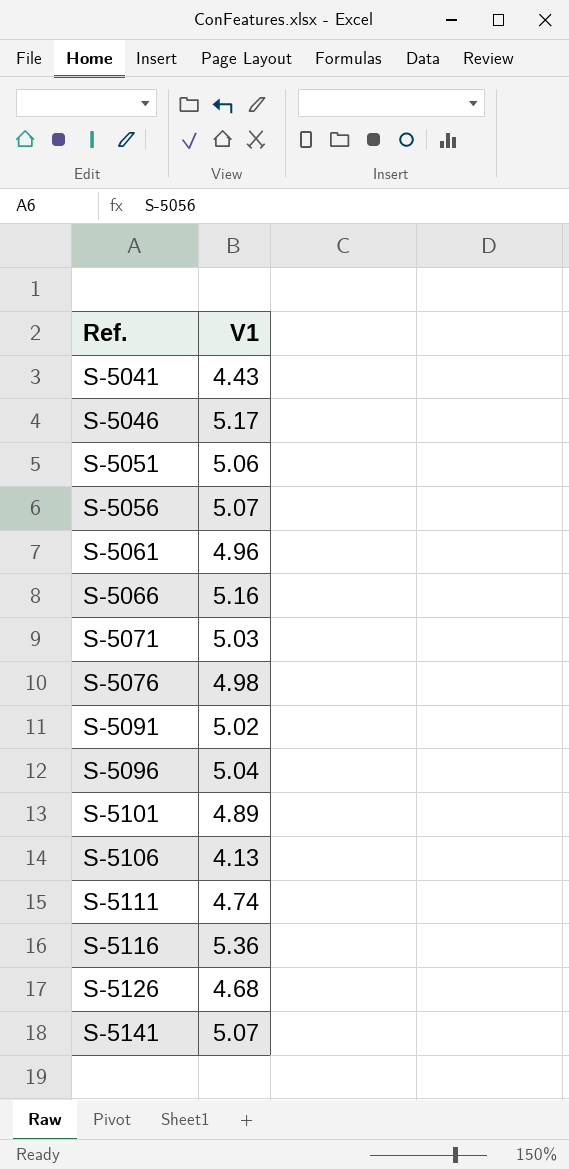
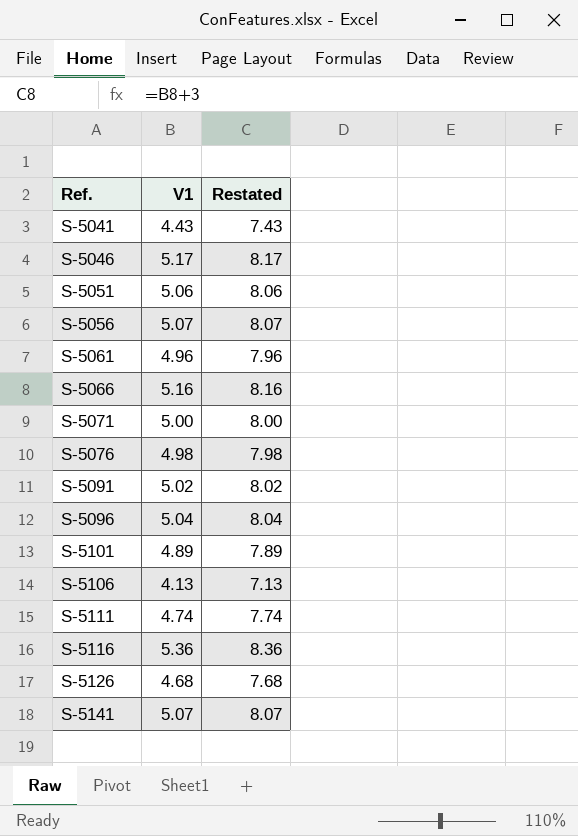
column Restated | formula: none -> [V1] + 3
S-5071 | V1: 5.03 -> 5.00

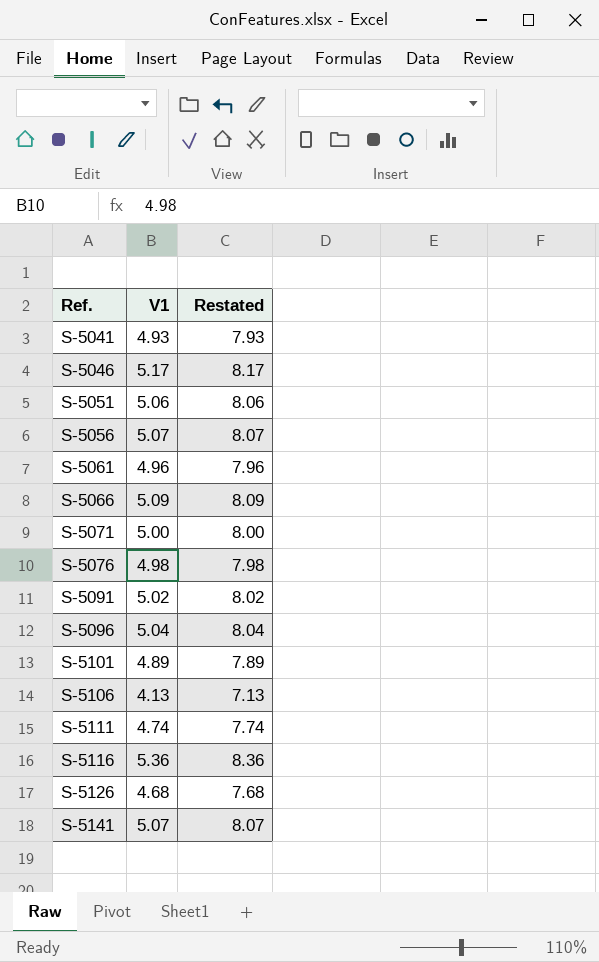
S-5041 | V1: 4.43 -> 4.93
S-5041 | Restated: 7.43 -> 7.93
S-5066 | V1: 5.16 -> 5.09
S-5066 | Restated: 8.16 -> 8.09

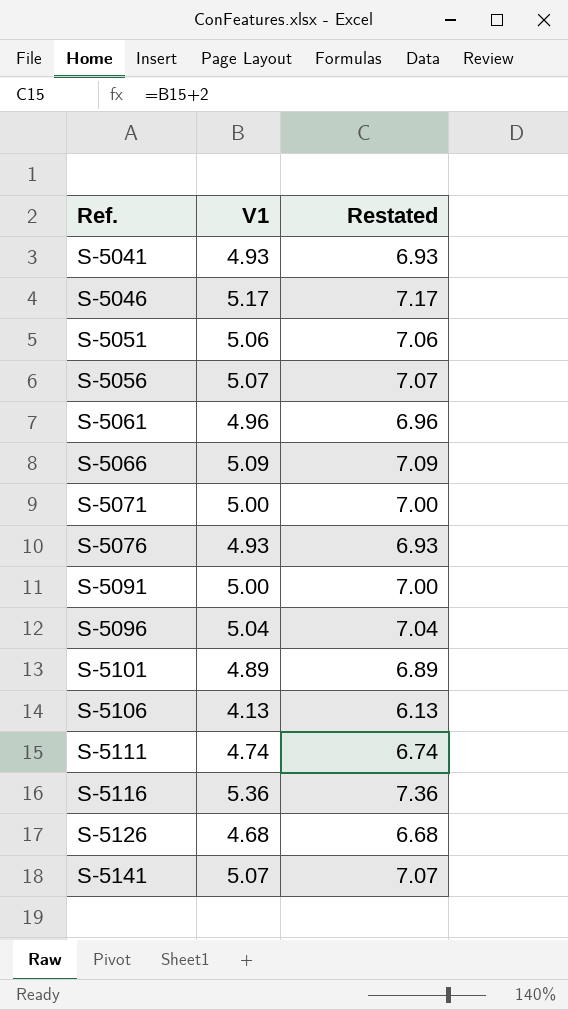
column Restated | formula: [V1] + 3 -> [V1] + 2
S-5076 | V1: 4.98 -> 4.93
S-5091 | V1: 5.02 -> 5.00

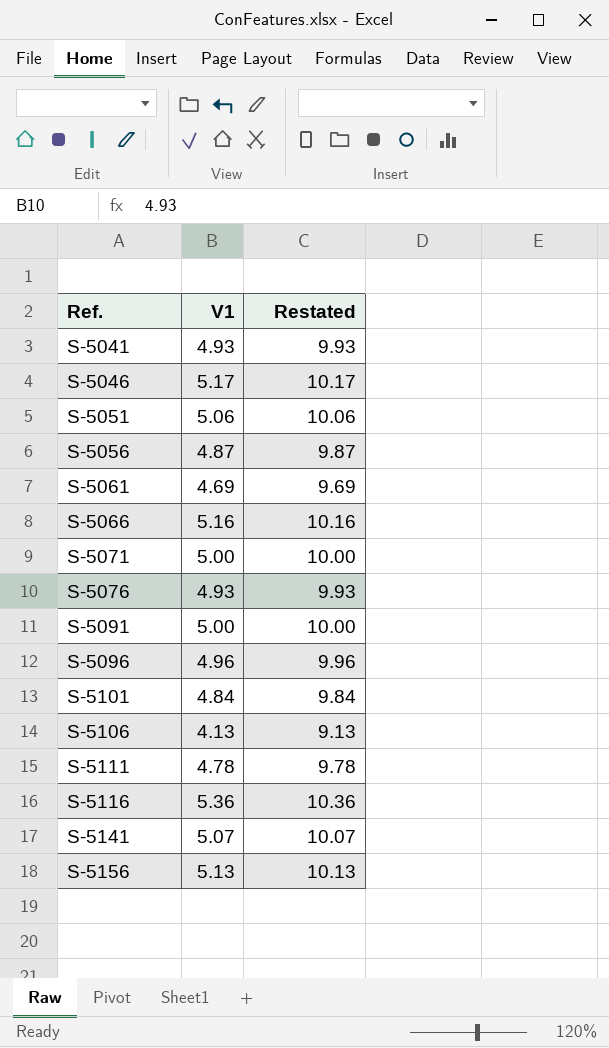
column Restated | formula: [V1] + 2 -> [V1] + 5
row S-5126: 4.68 | 6.68 -> none
S-5056 | V1: 5.07 -> 4.87
S-5061 | V1: 4.96 -> 4.69
S-5066 | V1: 5.09 -> 5.16
S-5096 | V1: 5.04 -> 4.96
S-5101 | V1: 4.89 -> 4.84
S-5111 | V1: 4.74 -> 4.78
row S-5156: none -> 5.13 | 10.13

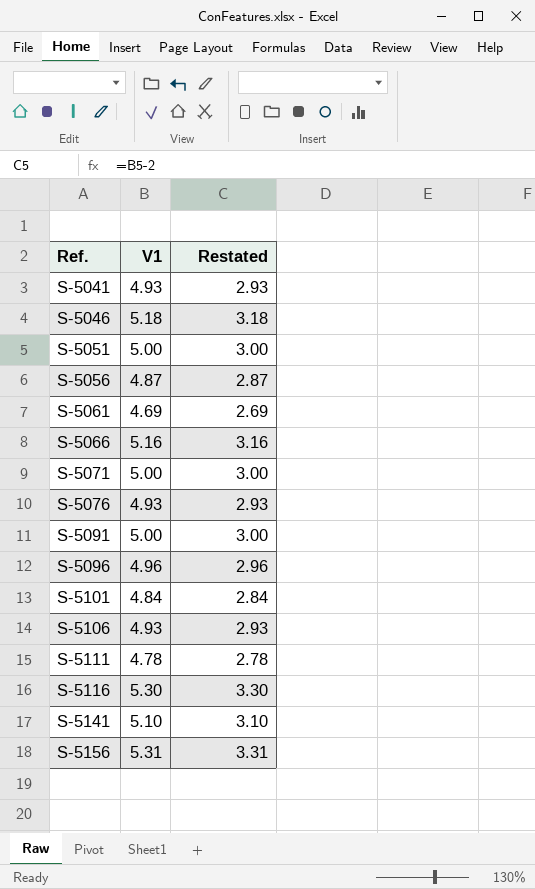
column Restated | formula: [V1] + 5 -> [V1] - 2
S-5046 | V1: 5.17 -> 5.18
S-5051 | V1: 5.06 -> 5.00
S-5106 | V1: 4.13 -> 4.93
S-5116 | V1: 5.36 -> 5.30
S-5141 | V1: 5.07 -> 5.10
S-5156 | V1: 5.13 -> 5.31

